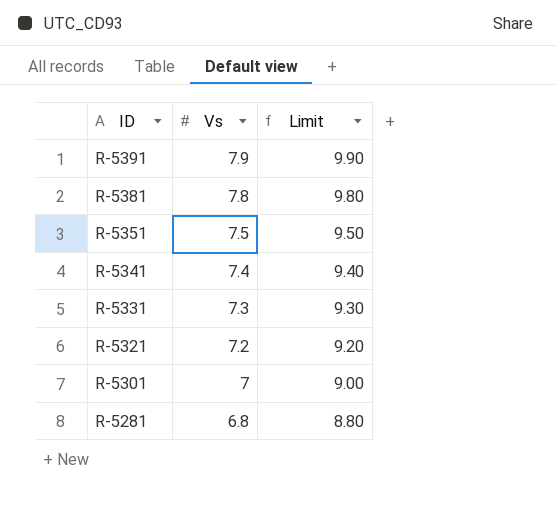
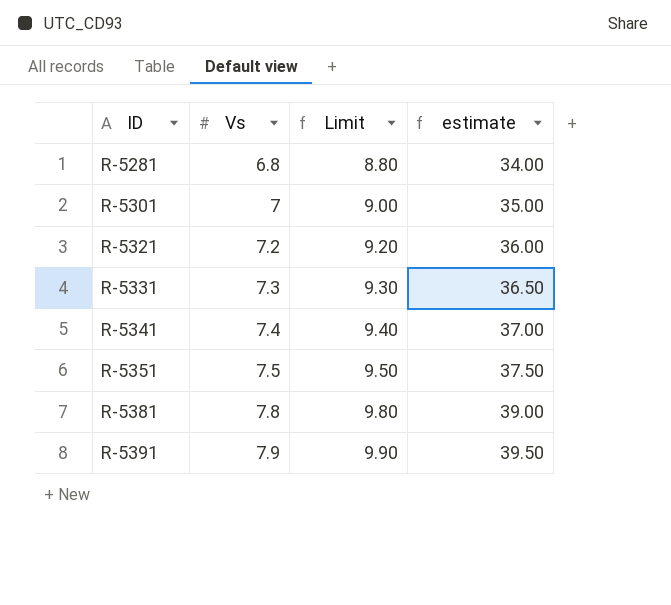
row order: ID descending -> ID ascending
column estimate | formula: none -> [Vs] * 5

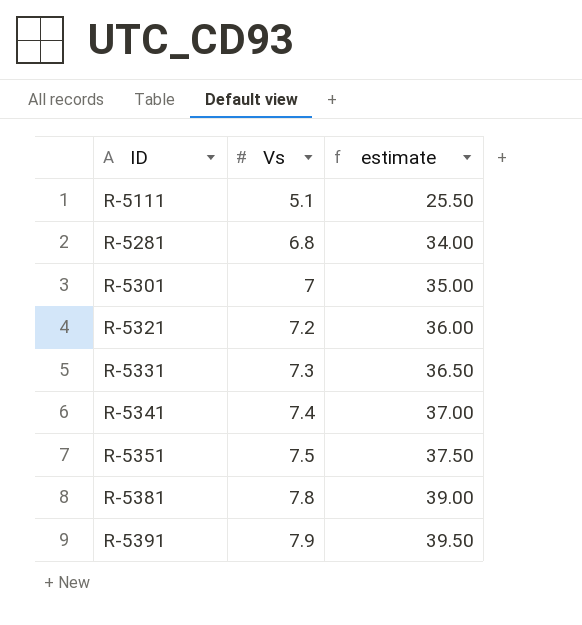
column Limit | formula: [Vs] + 2 -> none
row R-5111: none -> 5.1 | 25.50

